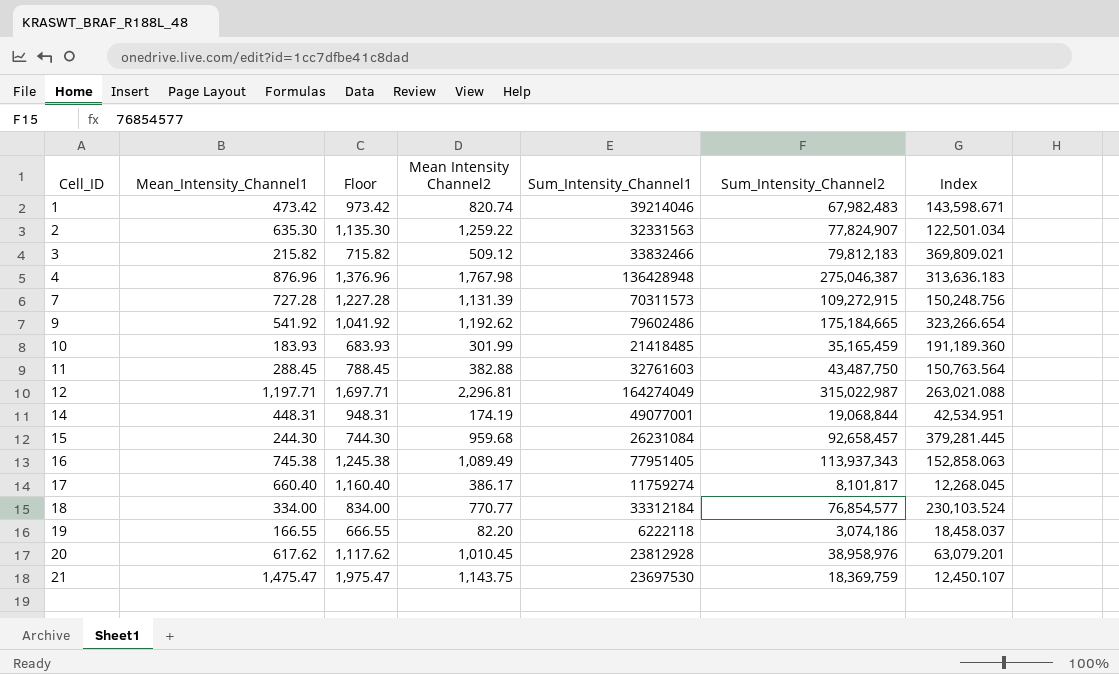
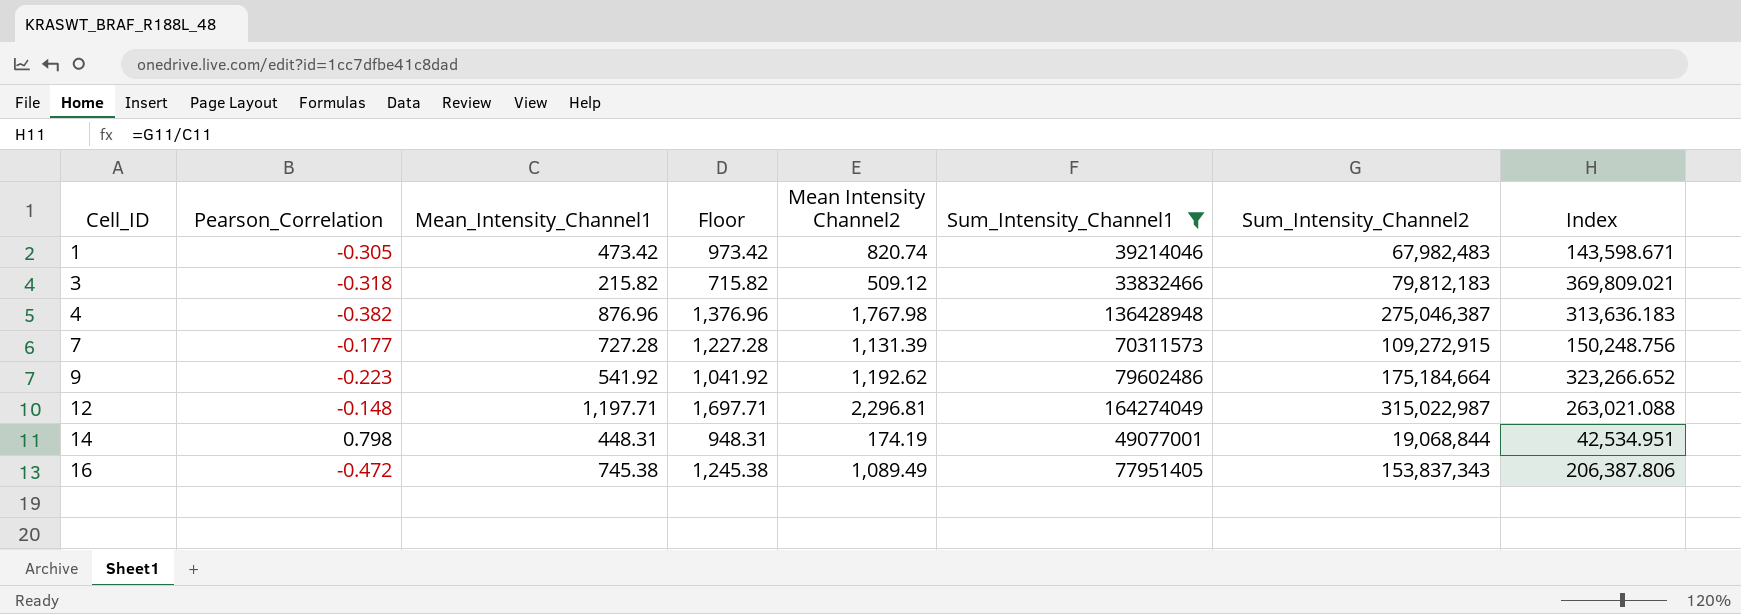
filter: none -> Sum_Intensity_Channel1 >= 33832466
column Pearson_Correlation | position: none -> 2
9 | Sum_Intensity_Channel2: 175,184,665 -> 175,184,664
9 | Index: 323,266.654 -> 323,266.652
16 | Sum_Intensity_Channel2: 113,937,343 -> 153,837,343
16 | Index: 152,858.063 -> 206,387.806

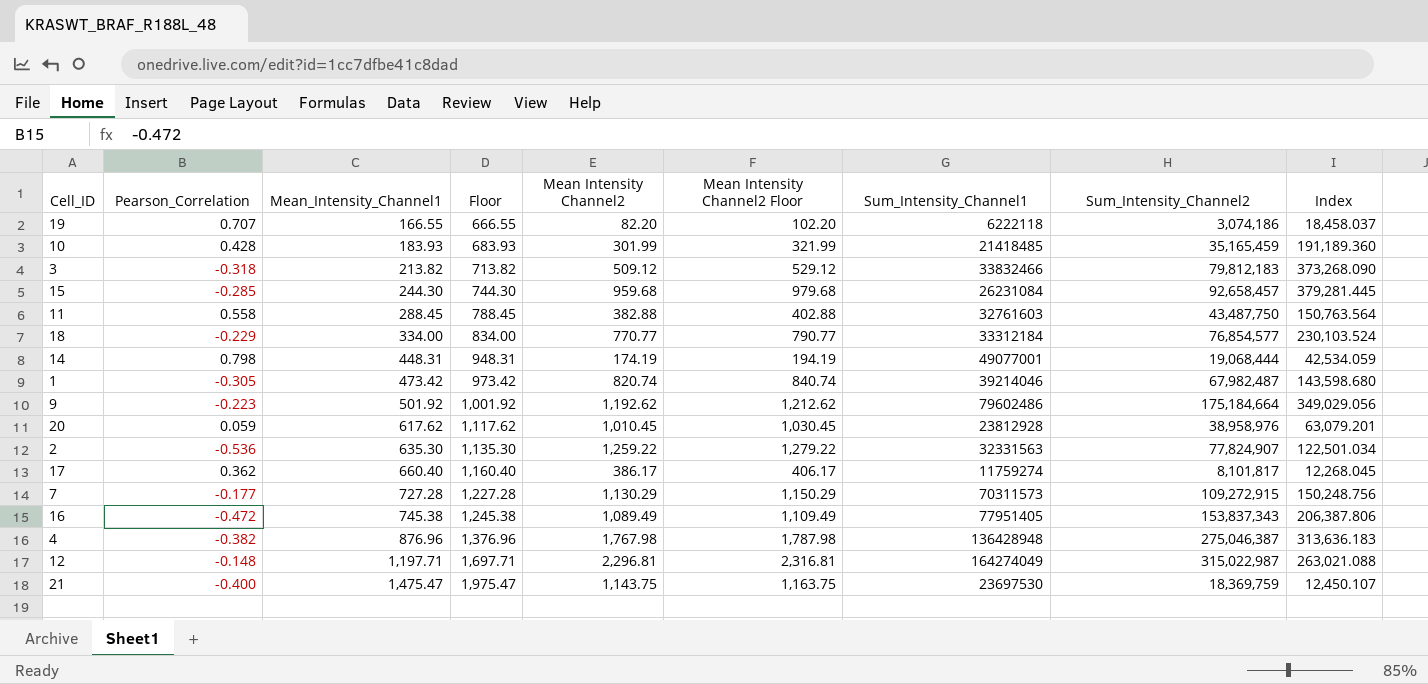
filter: Sum_Intensity_Channel1 >= 33832466 -> none
row order: Cell_ID ascending -> Mean_Intensity_Channel1 ascending
column Mean Intensity Channel2 Floor | formula: none -> [Mean Intensity Channel2] + 20
3 | Mean_Intensity_Channel1: 215.82 -> 213.82
3 | Floor: 715.82 -> 713.82
3 | Index: 369,809.021 -> 373,268.090
14 | Sum_Intensity_Channel2: 19,068,844 -> 19,068,444
14 | Index: 42,534.951 -> 42,534.059
1 | Sum_Intensity_Channel2: 67,982,483 -> 67,982,487
1 | Index: 143,598.671 -> 143,598.680
9 | Mean_Intensity_Channel1: 541.92 -> 501.92
9 | Floor: 1,041.92 -> 1,001.92
9 | Index: 323,266.652 -> 349,029.056
7 | Mean Intensity Channel2: 1,131.39 -> 1,130.29

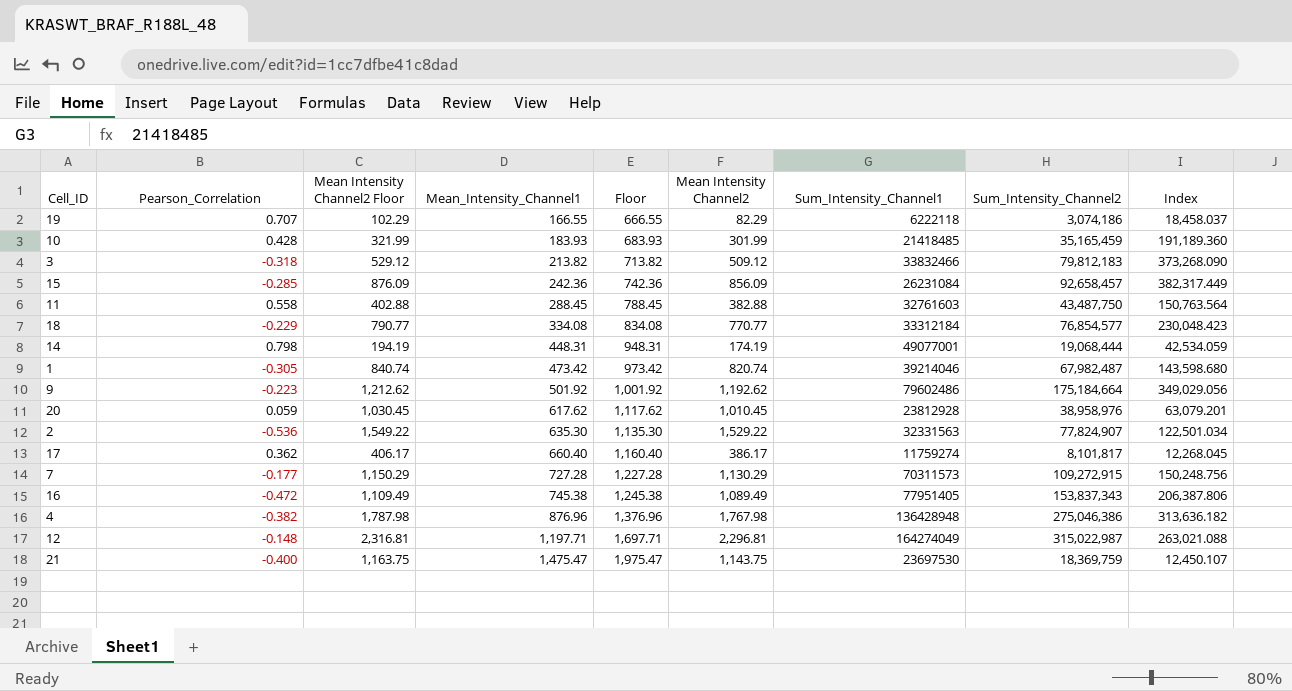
column Mean Intensity Channel2 Floor | position: 6 -> 3
19 | Mean Intensity Channel2 Floor: 102.20 -> 102.29
19 | Mean Intensity Channel2: 82.20 -> 82.29
15 | Mean Intensity Channel2 Floor: 979.68 -> 876.09
15 | Mean_Intensity_Channel1: 244.30 -> 242.36
15 | Floor: 744.30 -> 742.36
15 | Mean Intensity Channel2: 959.68 -> 856.09
15 | Index: 379,281.445 -> 382,317.449
18 | Mean_Intensity_Channel1: 334.00 -> 334.08
18 | Floor: 834.00 -> 834.08
18 | Index: 230,103.524 -> 230,048.423
2 | Mean Intensity Channel2 Floor: 1,279.22 -> 1,549.22
2 | Mean Intensity Channel2: 1,259.22 -> 1,529.22
4 | Sum_Intensity_Channel2: 275,046,387 -> 275,046,386
4 | Index: 313,636.183 -> 313,636.182

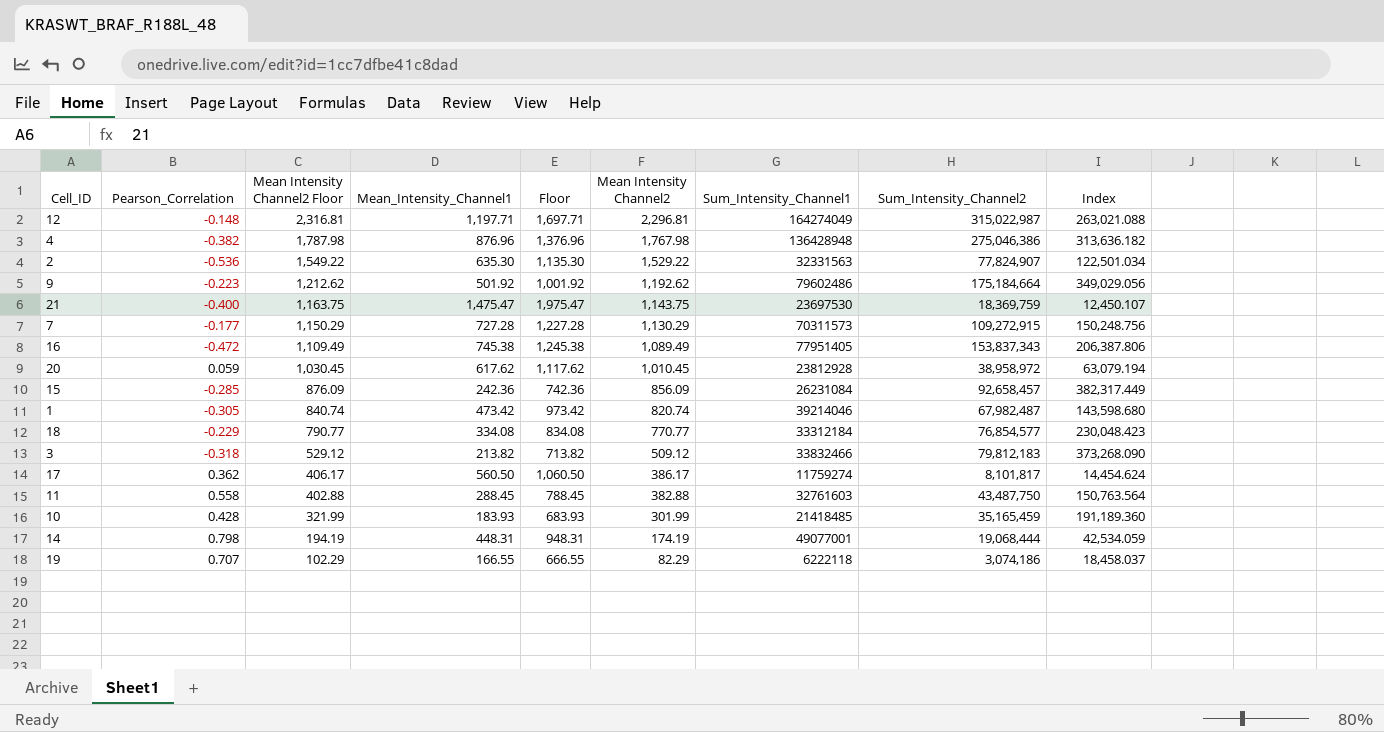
row order: Mean_Intensity_Channel1 ascending -> Mean Intensity Channel2 Floor descending
20 | Sum_Intensity_Channel2: 38,958,976 -> 38,958,972
20 | Index: 63,079.201 -> 63,079.194
17 | Mean_Intensity_Channel1: 660.40 -> 560.50
17 | Floor: 1,160.40 -> 1,060.50
17 | Index: 12,268.045 -> 14,454.624

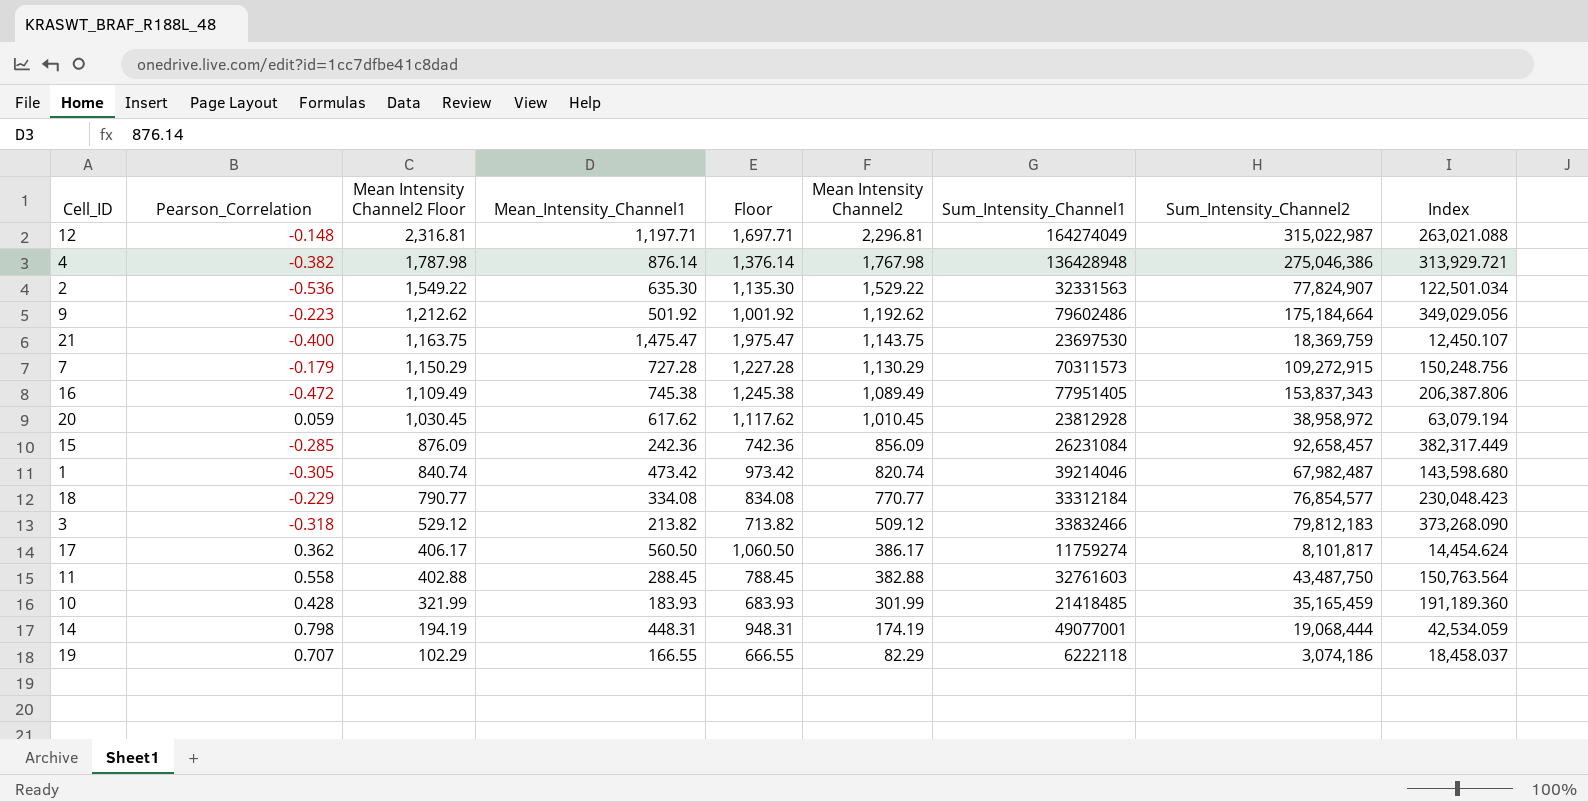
4 | Mean_Intensity_Channel1: 876.96 -> 876.14
4 | Floor: 1,376.96 -> 1,376.14
4 | Index: 313,636.182 -> 313,929.721
7 | Pearson_Correlation: -0.177 -> -0.179

